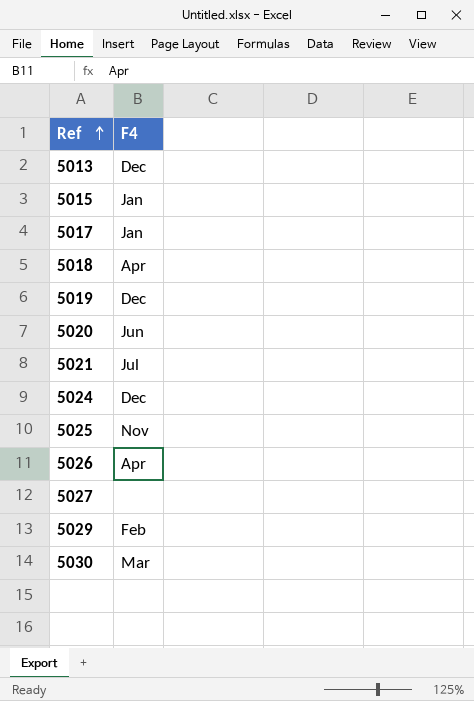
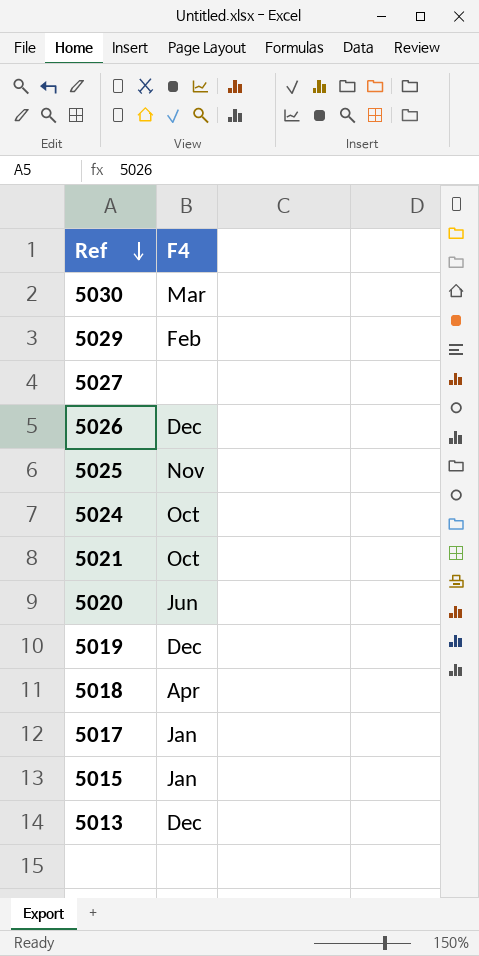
row order: Ref ascending -> Ref descending
5026 | F4: Apr -> Dec
5024 | F4: Dec -> Oct
5021 | F4: Jul -> Oct

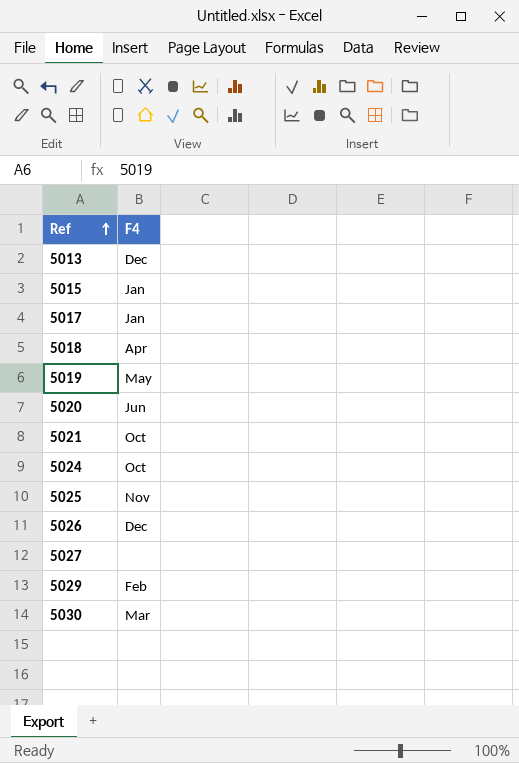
row order: Ref descending -> Ref ascending
5019 | F4: Dec -> May

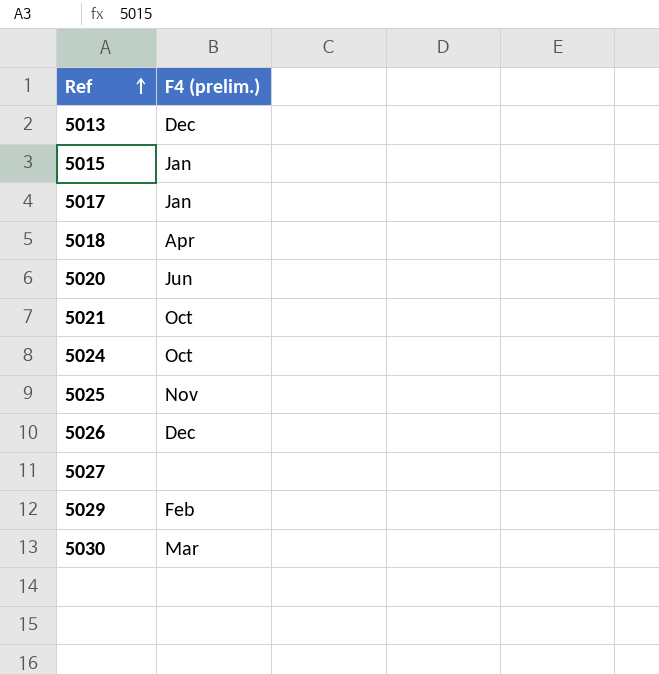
column name: F4 -> F4 (prelim.)
row 5019: May -> none

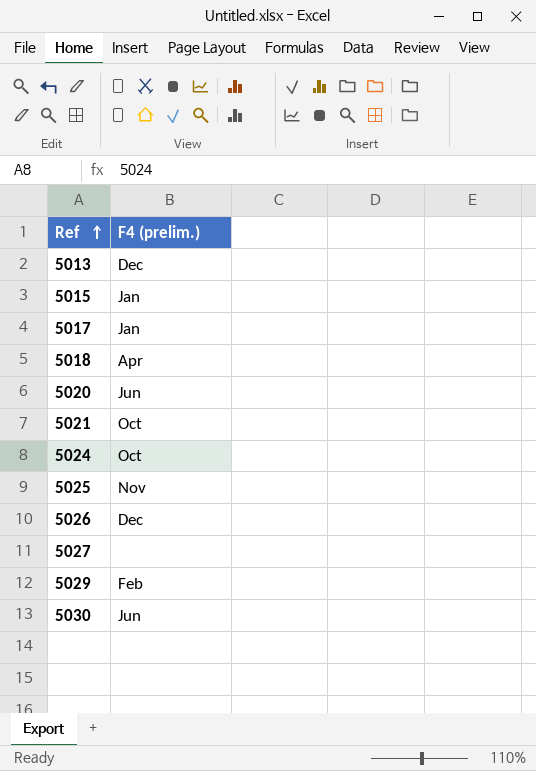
5030 | F4 (prelim.): Mar -> Jun

